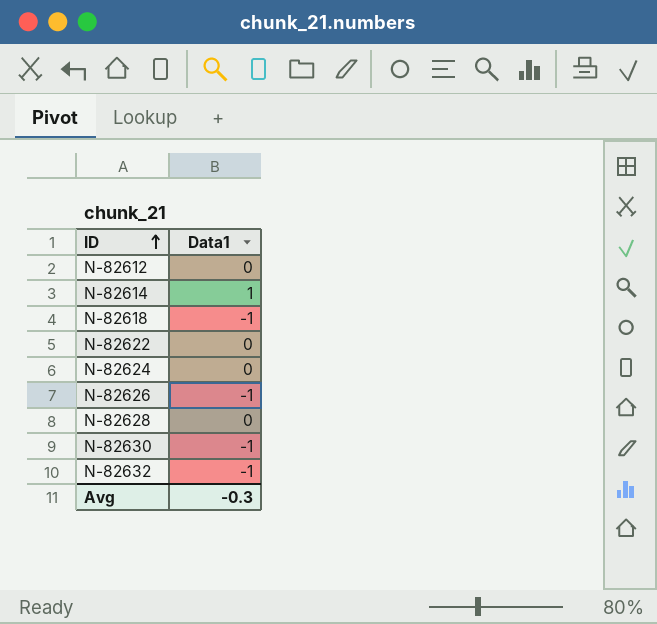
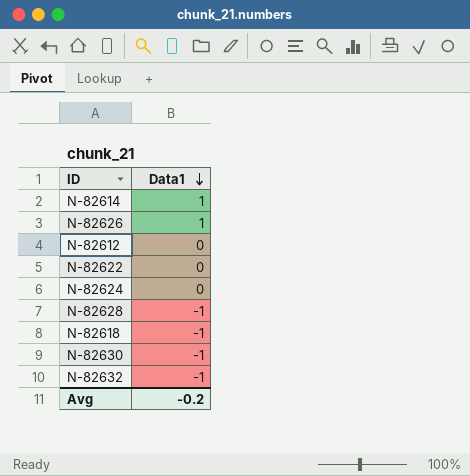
row order: ID ascending -> Data1 descending
N-82626 | Data1: -1 -> 1
N-82628 | Data1: 0 -> -1
Avg | Data1: -0.3 -> -0.2

